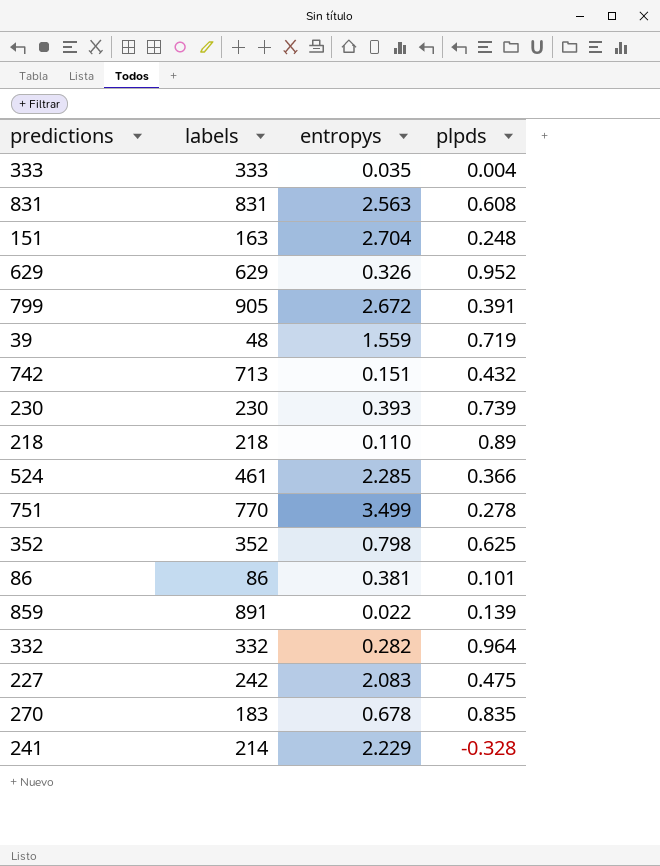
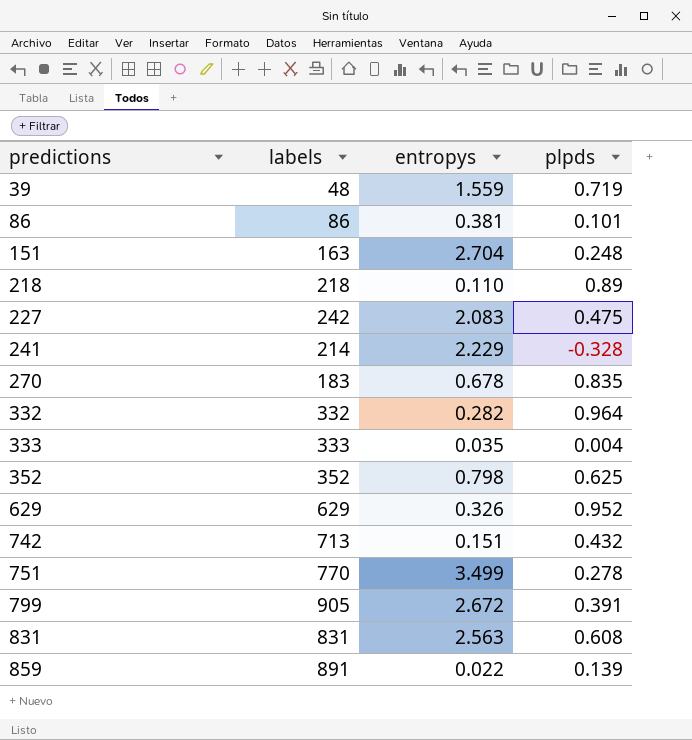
row order: none -> predictions ascending
row 230: 230 | 0.393 | 0.739 -> none
row 524: 461 | 2.285 | 0.366 -> none

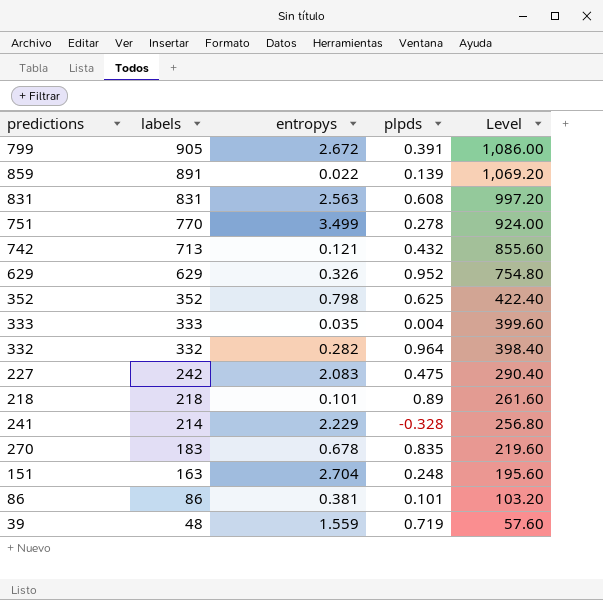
row order: predictions ascending -> labels descending
column Level | formula: none -> [labels] * 1.2
742 | entropys: 0.151 -> 0.121
218 | entropys: 0.110 -> 0.101

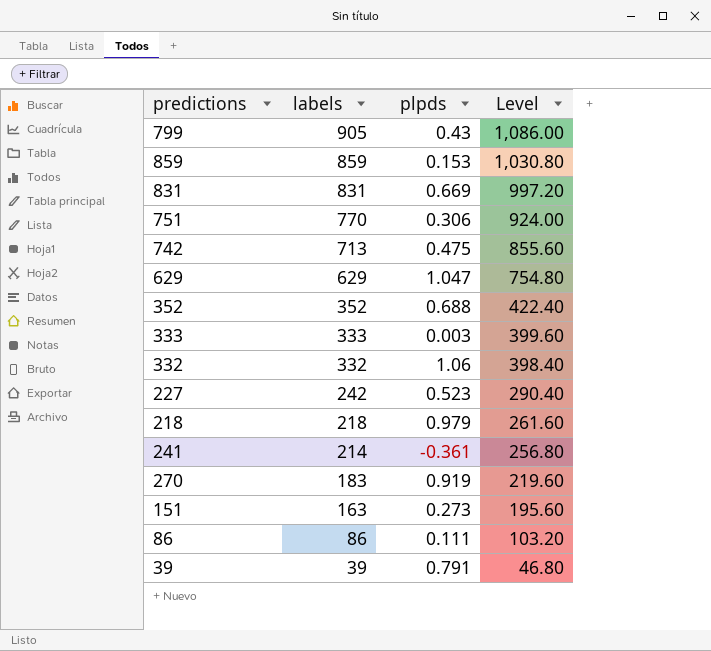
column entropys | position: 3 -> none
799 | plpds: 0.391 -> 0.43
859 | labels: 891 -> 859
859 | plpds: 0.139 -> 0.153
859 | Level: 1,069.20 -> 1,030.80
831 | plpds: 0.608 -> 0.669
751 | plpds: 0.278 -> 0.306
742 | plpds: 0.432 -> 0.475
629 | plpds: 0.952 -> 1.047
352 | plpds: 0.625 -> 0.688
333 | plpds: 0.004 -> 0.003
332 | plpds: 0.964 -> 1.06
227 | plpds: 0.475 -> 0.523
218 | plpds: 0.89 -> 0.979
241 | plpds: -0.328 -> -0.361
270 | plpds: 0.835 -> 0.919
151 | plpds: 0.248 -> 0.273
86 | plpds: 0.101 -> 0.111
39 | labels: 48 -> 39
39 | plpds: 0.719 -> 0.791
39 | Level: 57.60 -> 46.80

